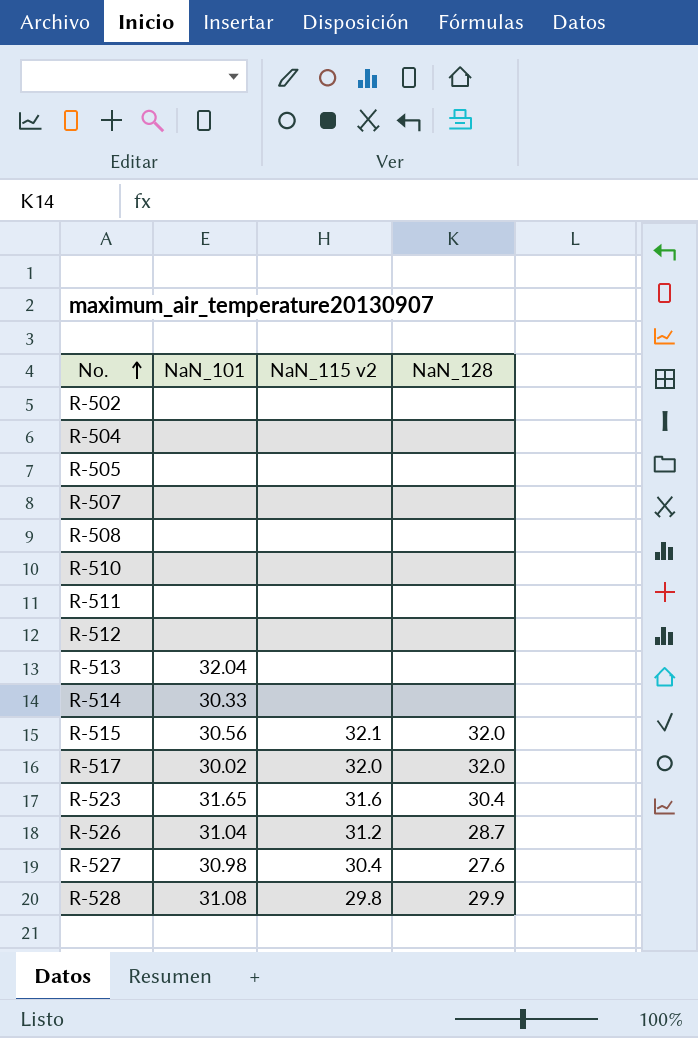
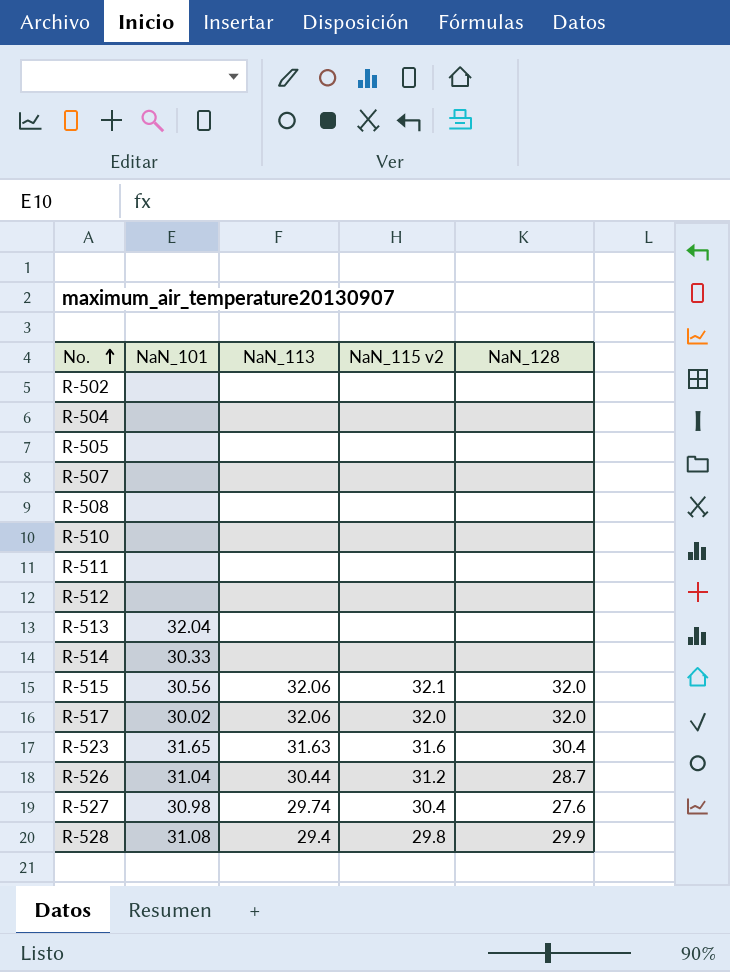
column NaN_113 | position: none -> 3

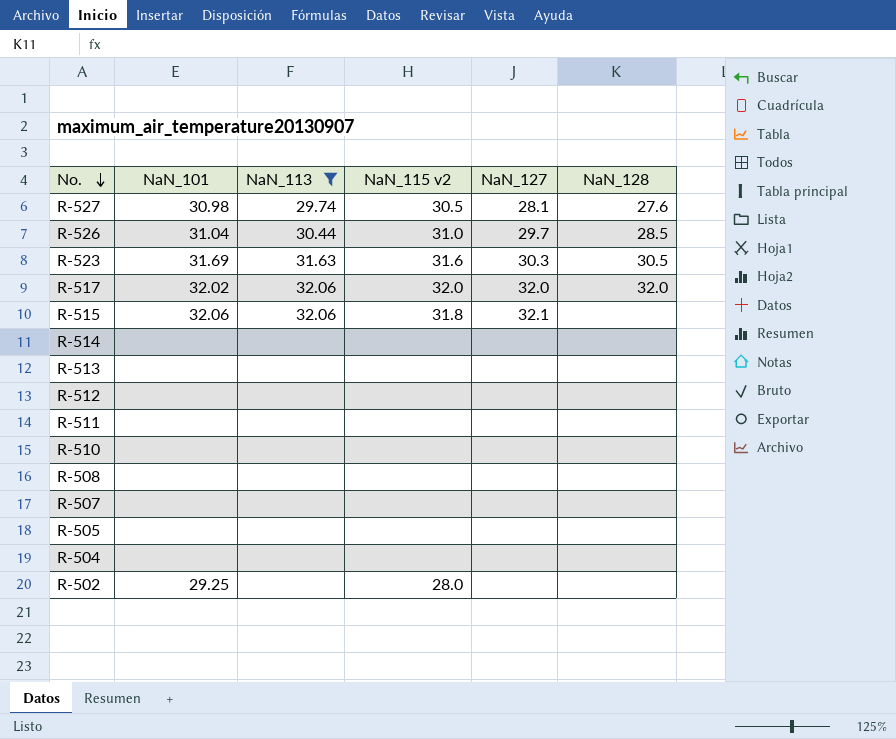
filter: none -> NaN_113 != 29.4
row order: No. ascending -> No. descending
column NaN_127 | position: none -> 5
R-527 | NaN_115 v2: 30.4 -> 30.5
R-526 | NaN_115 v2: 31.2 -> 31.0
R-526 | NaN_128: 28.7 -> 28.5
R-523 | NaN_101: 31.65 -> 31.69
R-523 | NaN_128: 30.4 -> 30.5
R-517 | NaN_101: 30.02 -> 32.02
R-515 | NaN_101: 30.56 -> 32.06
R-515 | NaN_115 v2: 32.1 -> 31.8
R-515 | NaN_128: 32.0 -> none
R-514 | NaN_101: 30.33 -> none
R-513 | NaN_101: 32.04 -> none
R-502 | NaN_101: none -> 29.25
R-502 | NaN_115 v2: none -> 28.0

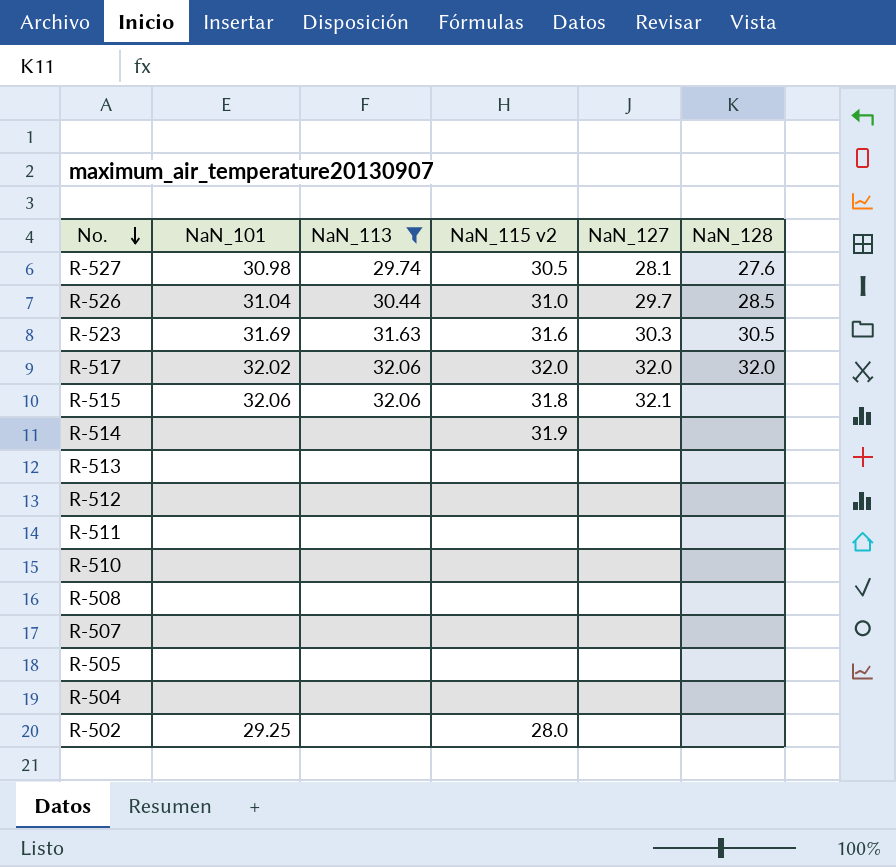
R-514 | NaN_115 v2: none -> 31.9

